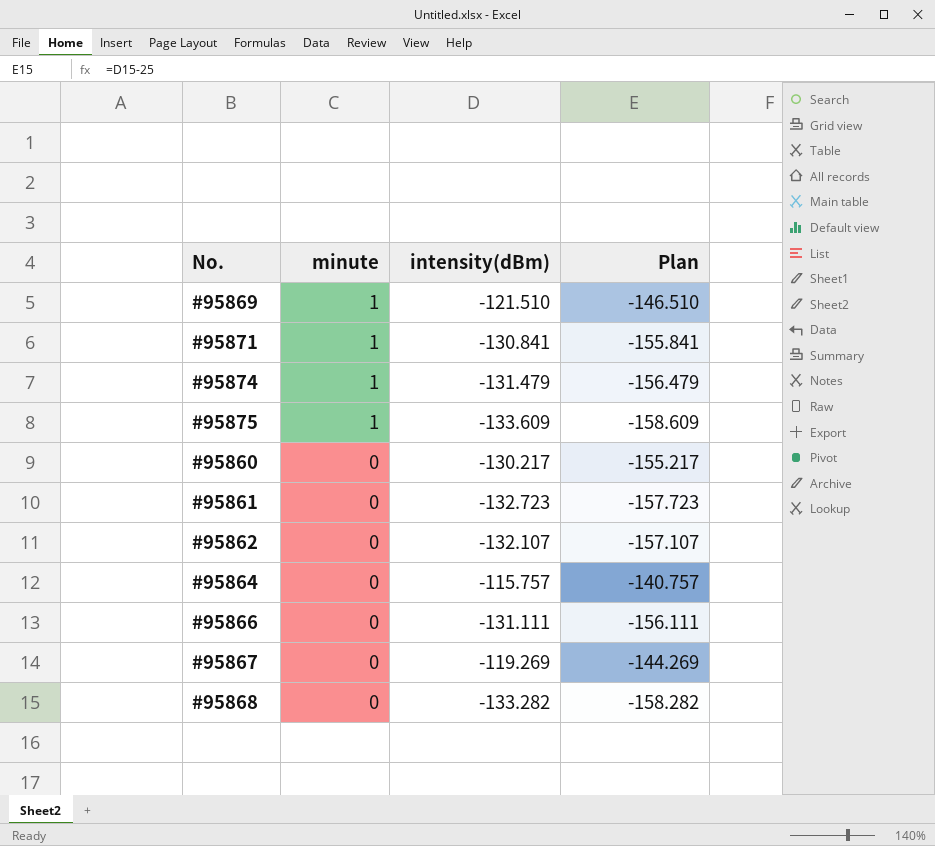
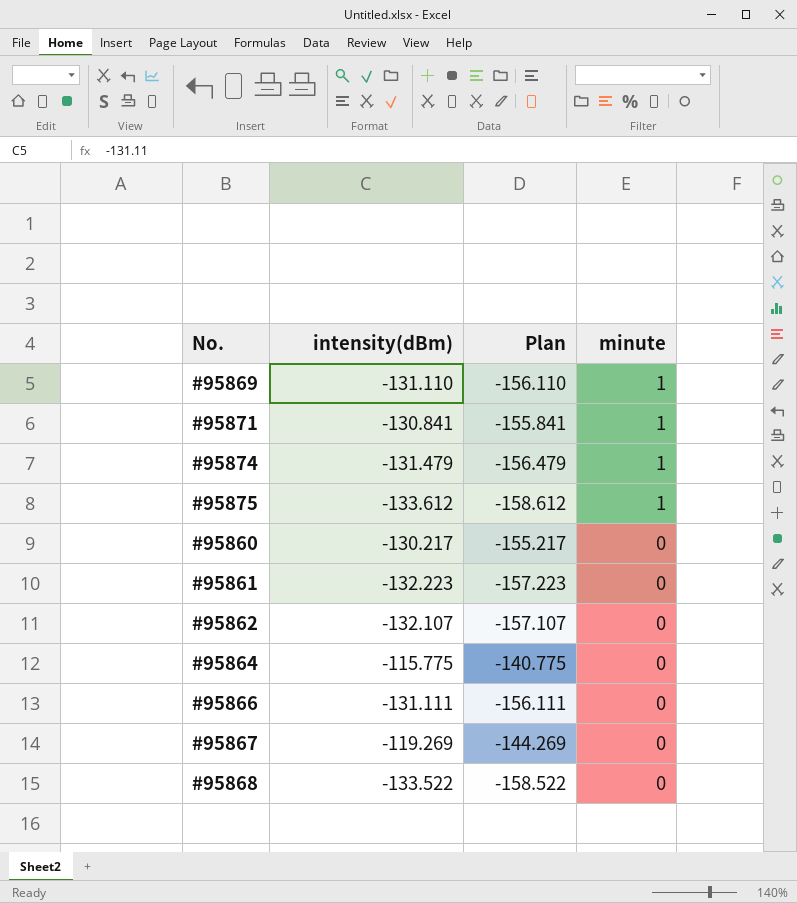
column minute | position: 2 -> 4
#95869 | intensity(dBm): -121.510 -> -131.110
#95869 | Plan: -146.510 -> -156.110
#95875 | intensity(dBm): -133.609 -> -133.612
#95875 | Plan: -158.609 -> -158.612
#95861 | intensity(dBm): -132.723 -> -132.223
#95861 | Plan: -157.723 -> -157.223
#95864 | intensity(dBm): -115.757 -> -115.775
#95864 | Plan: -140.757 -> -140.775
#95868 | intensity(dBm): -133.282 -> -133.522
#95868 | Plan: -158.282 -> -158.522

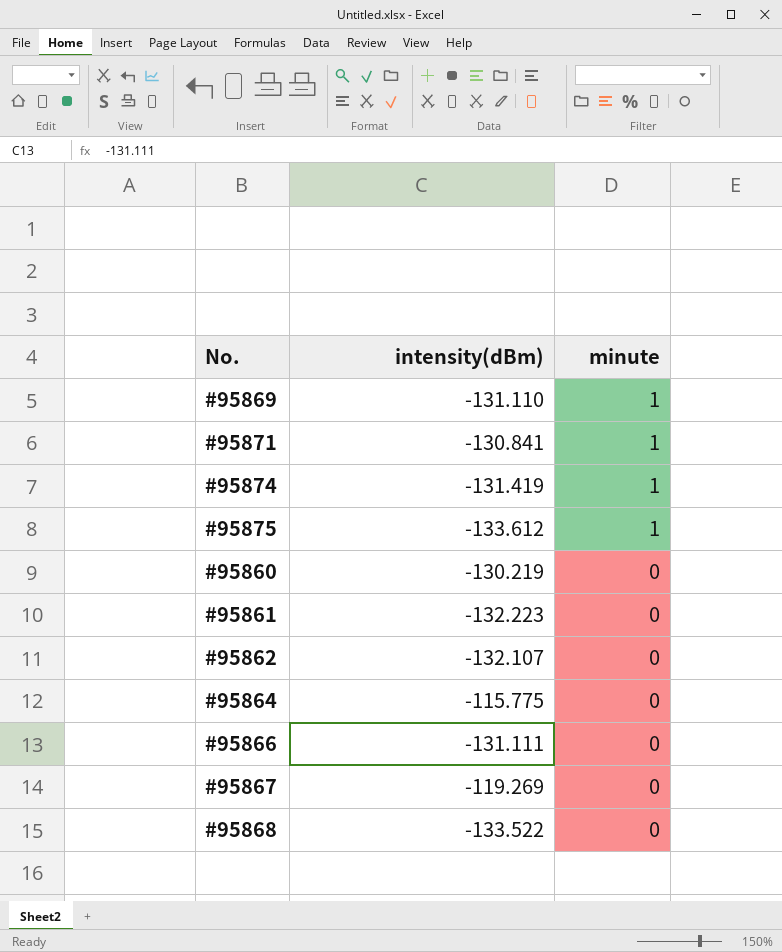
column Plan | formula: [intensity(dBm)] - 25 -> none
#95874 | intensity(dBm): -131.479 -> -131.419
#95860 | intensity(dBm): -130.217 -> -130.219

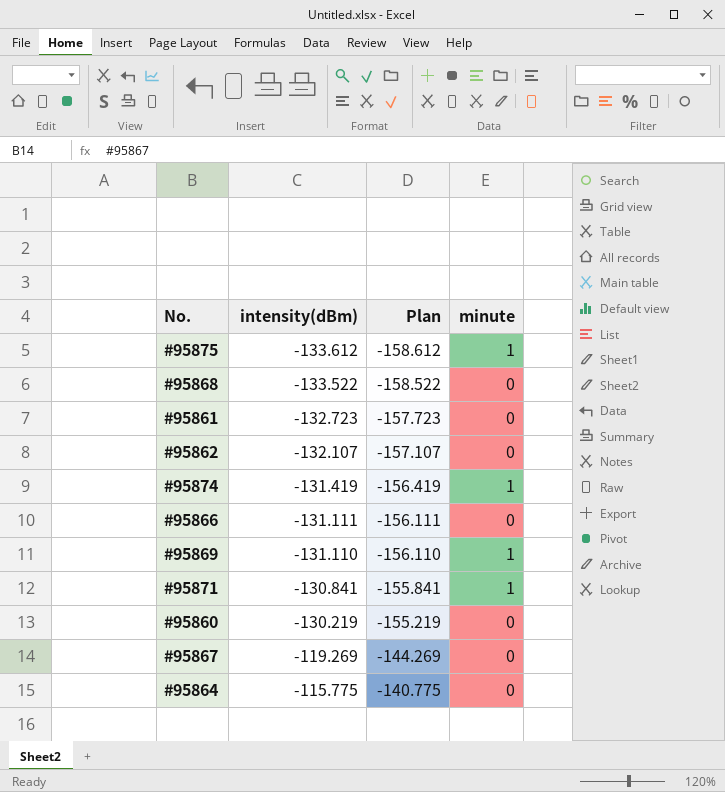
row order: minute descending -> intensity(dBm) ascending
column Plan | formula: none -> [intensity(dBm)] - 25
#95861 | intensity(dBm): -132.223 -> -132.723

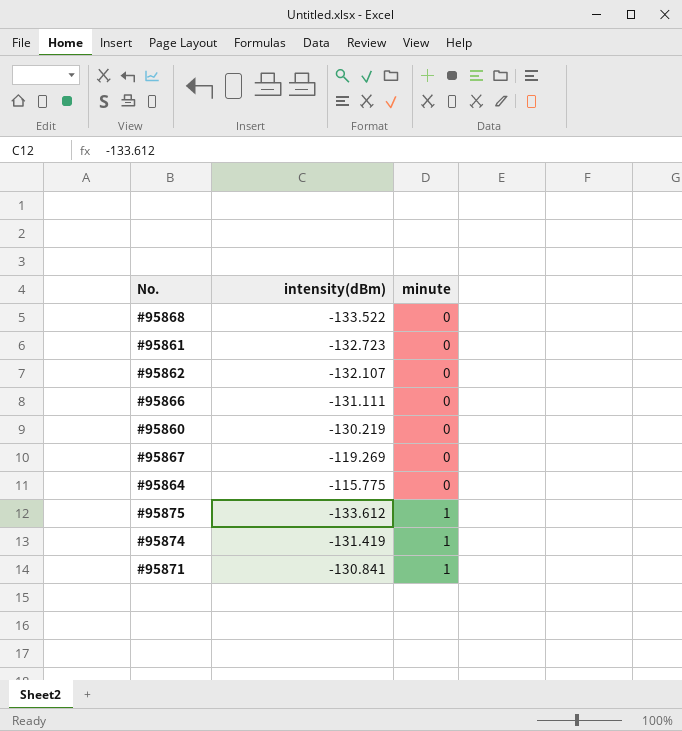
row order: intensity(dBm) ascending -> minute ascending
column Plan | formula: [intensity(dBm)] - 25 -> none
row #95869: -131.110 | -156.110 | 1 -> none

